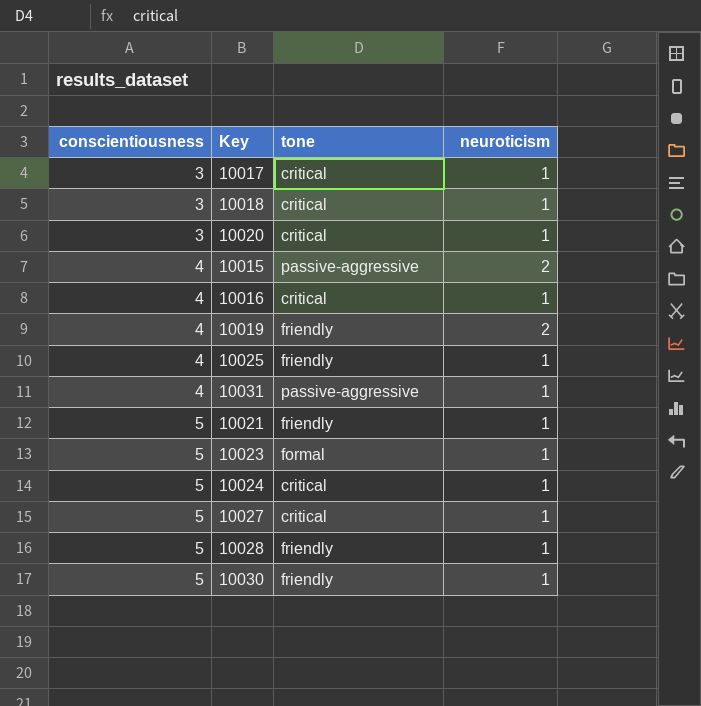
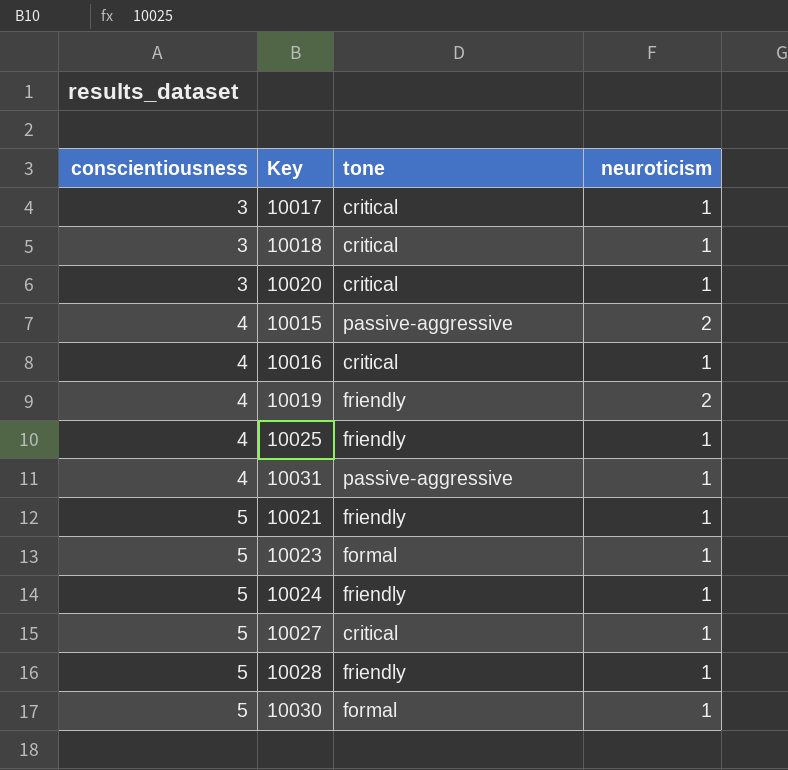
10024 | tone: critical -> friendly
10030 | tone: friendly -> formal

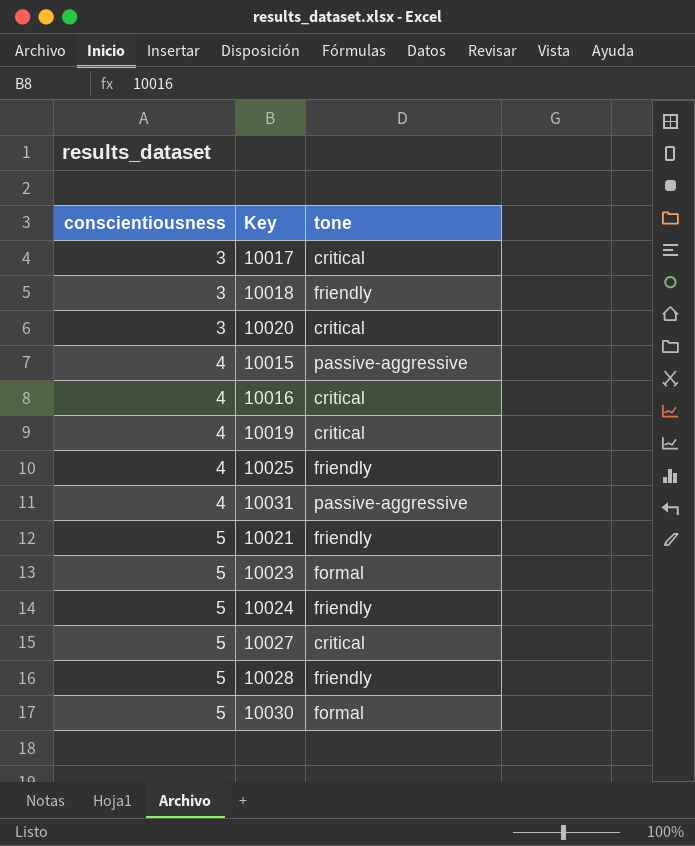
column neuroticism | position: 4 -> none
10018 | tone: critical -> friendly
10019 | tone: friendly -> critical

